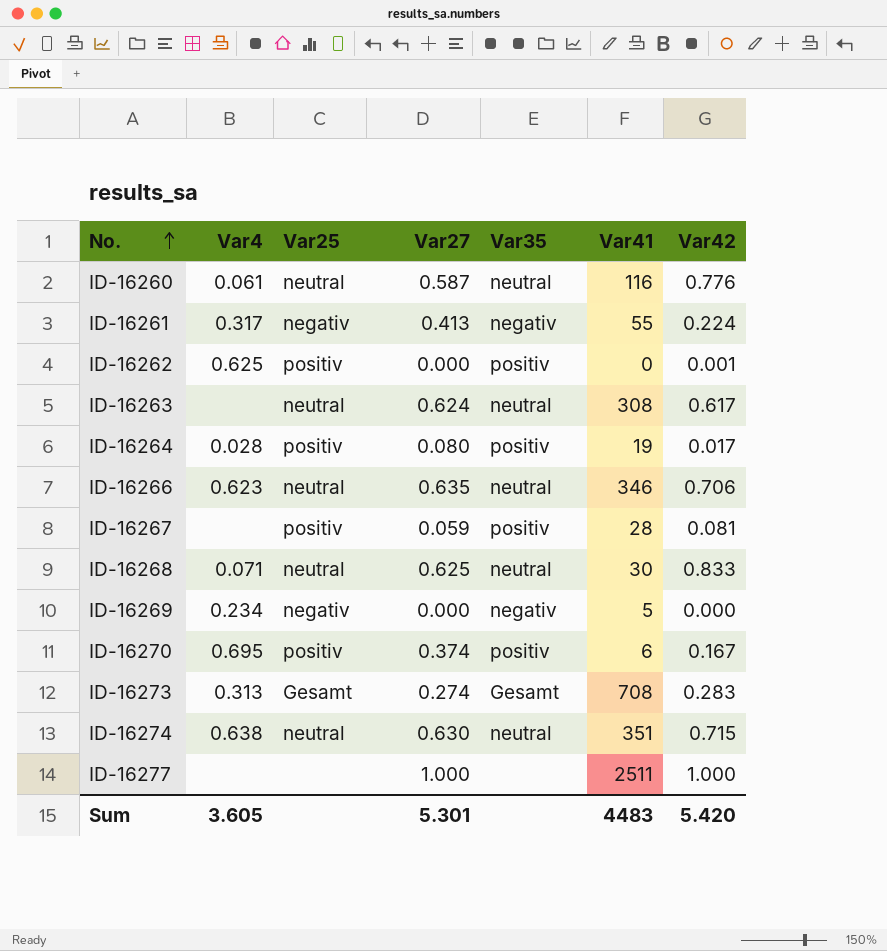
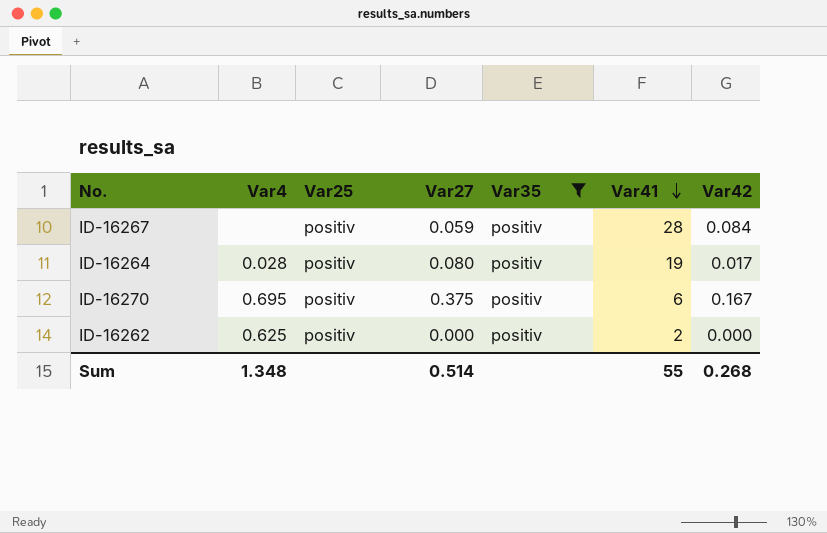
filter: none -> Var35 = positiv
row order: No. ascending -> Var41 descending
ID-16267 | Var42: 0.081 -> 0.084
ID-16270 | Var27: 0.374 -> 0.375
ID-16262 | Var41: 0 -> 2
ID-16262 | Var42: 0.001 -> 0.000
Sum | Var4: 3.605 -> 1.348
Sum | Var27: 5.301 -> 0.514
Sum | Var41: 4483 -> 55
Sum | Var42: 5.420 -> 0.268

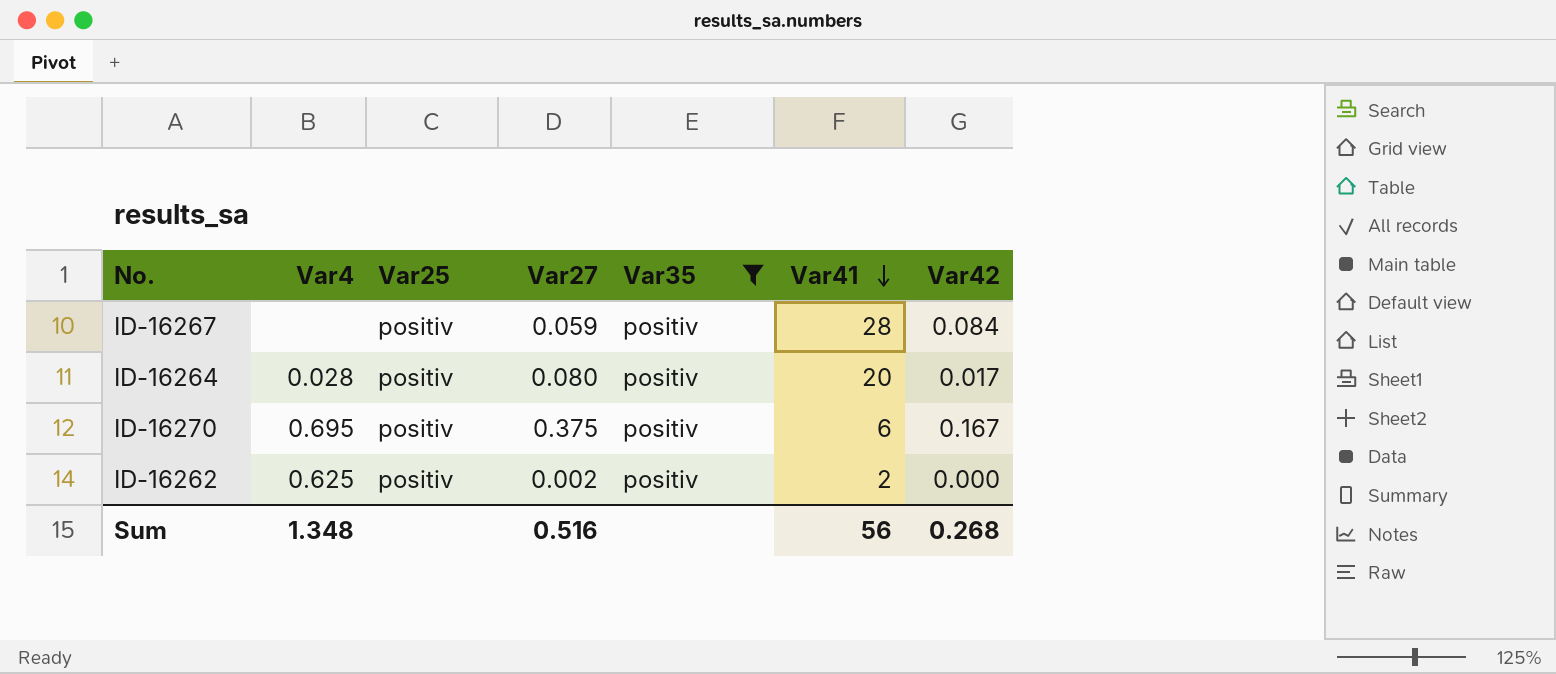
ID-16264 | Var41: 19 -> 20
ID-16262 | Var27: 0.000 -> 0.002
Sum | Var27: 0.514 -> 0.516
Sum | Var41: 55 -> 56

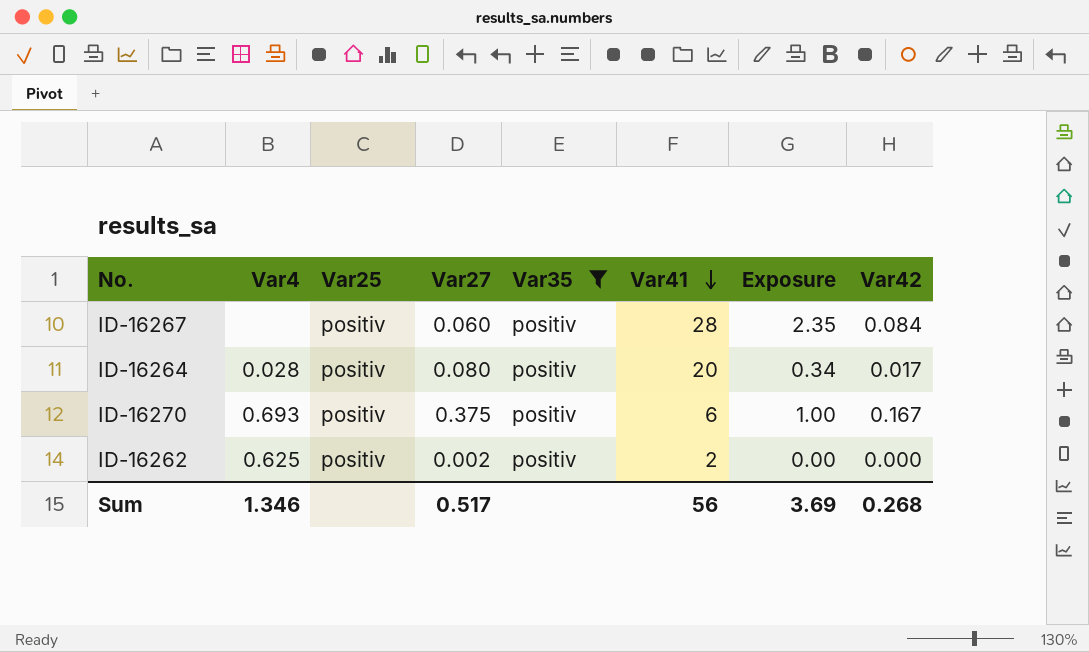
column Exposure | formula: none -> [Var41] * [Var42]
ID-16267 | Var27: 0.059 -> 0.060
ID-16270 | Var4: 0.695 -> 0.693
Sum | Var4: 1.348 -> 1.346
Sum | Var27: 0.516 -> 0.517

